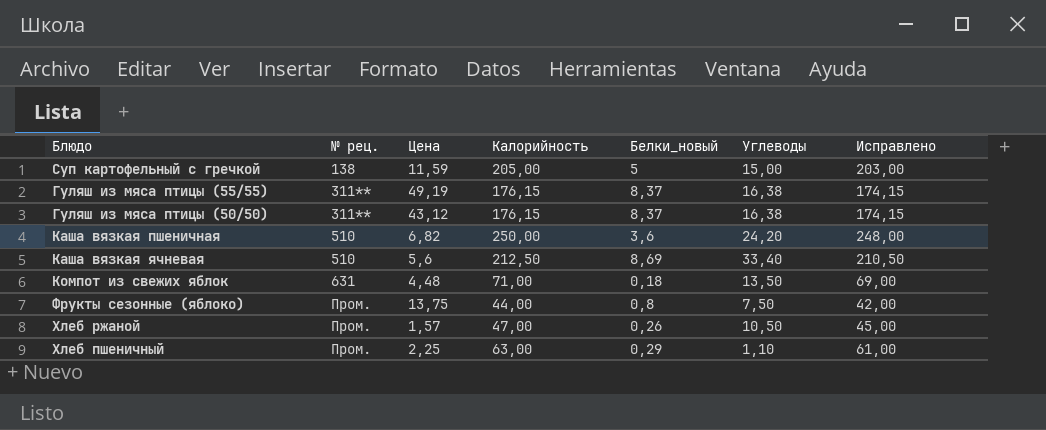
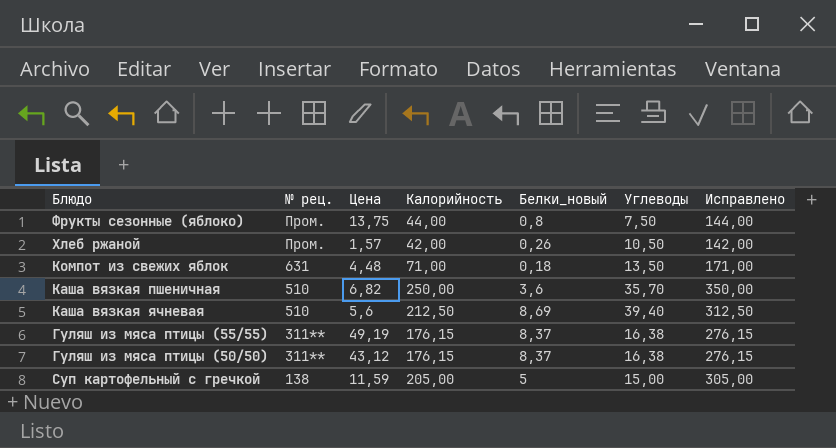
row order: № рец. ascending -> № рец. descending
column Исправлено | formula: [Калорийность] - 2 -> [Калорийность] + 100
row Хлеб пшеничный: Пром. | 2,25 | 63,00 | 0,29 | 1,10 | 61,00 -> none
Хлеб ржаной | Калорийность: 47,00 -> 42,00
Каша вязкая пшеничная | Углеводы: 24,20 -> 35,70
Каша вязкая ячневая | Углеводы: 33,40 -> 39,40

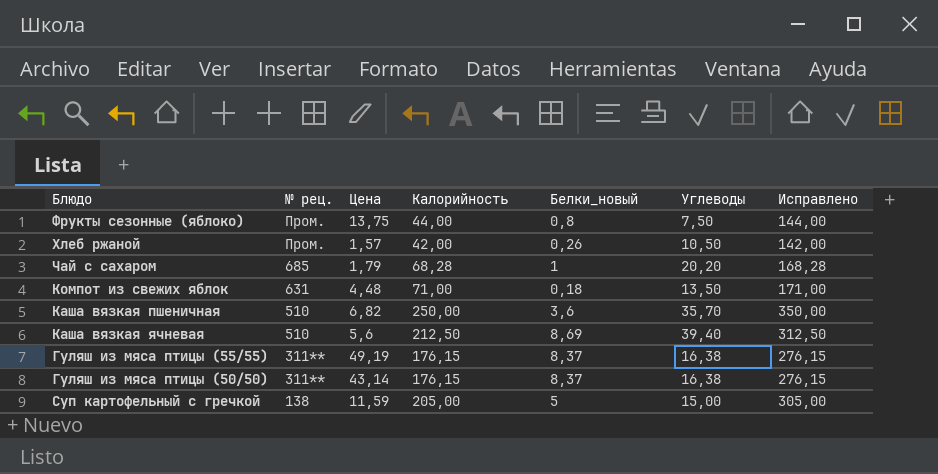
row Чай с сахаром: none -> 685 | 1,79 | 68,28 | 1 | 20,20 | 168,28
Гуляш из мяса птицы (50/50) | Цена: 43,12 -> 43,14

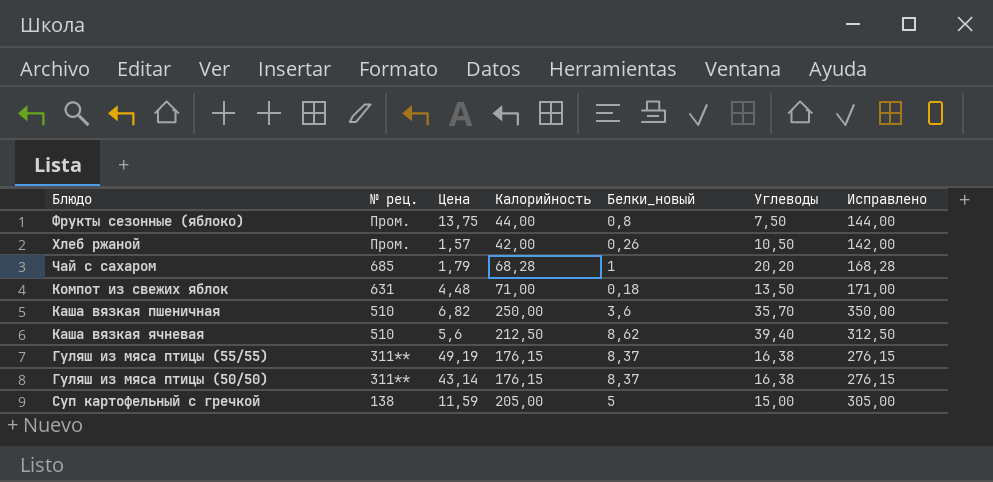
Каша вязкая ячневая | Белки_новый: 8,69 -> 8,62

